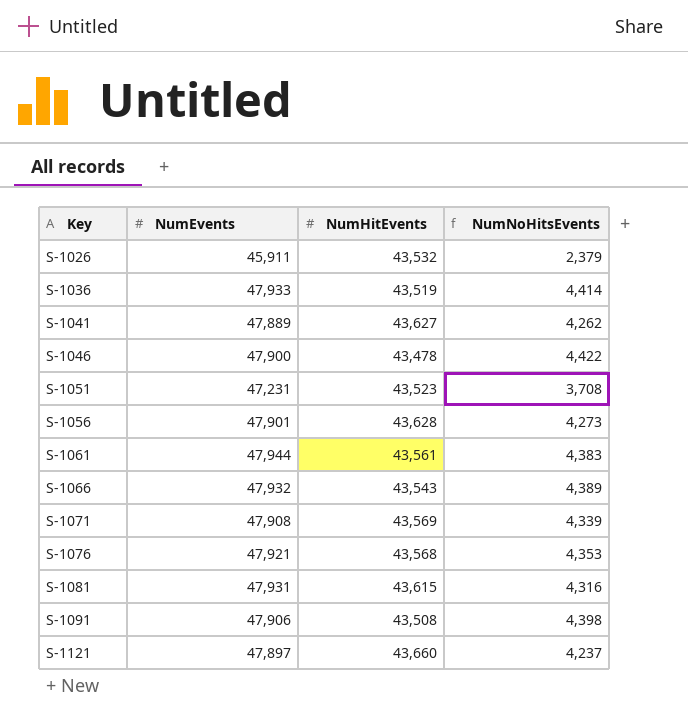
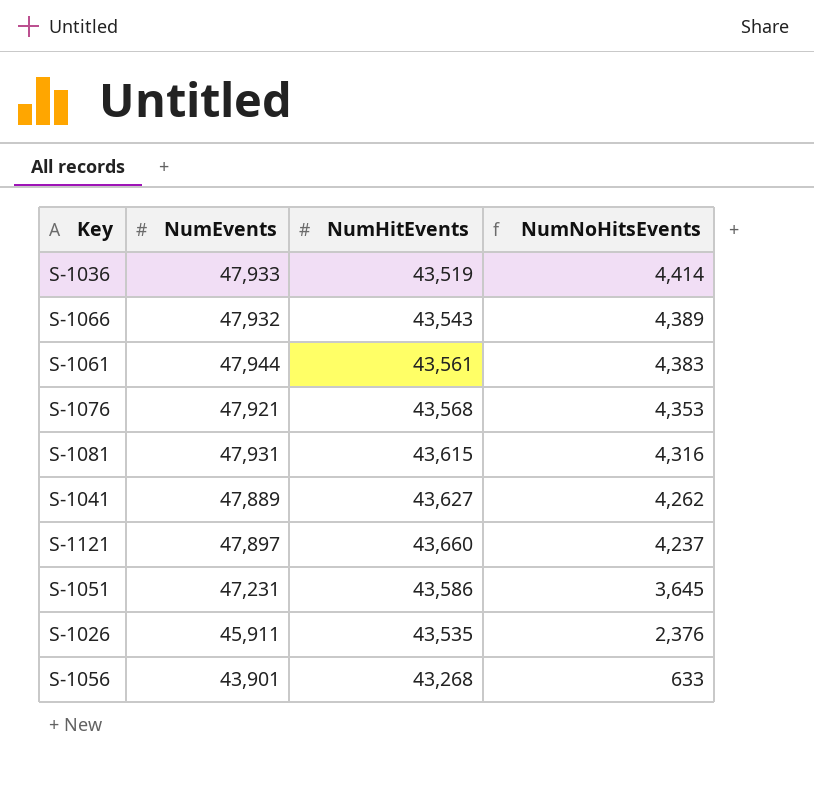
row order: Key ascending -> NumNoHitsEvents descending
row S-1046: 47,900 | 43,478 | 4,422 -> none
row S-1071: 47,908 | 43,569 | 4,339 -> none
row S-1091: 47,906 | 43,508 | 4,398 -> none
S-1051 | NumHitEvents: 43,523 -> 43,586
S-1051 | NumNoHitsEvents: 3,708 -> 3,645
S-1026 | NumHitEvents: 43,532 -> 43,535
S-1026 | NumNoHitsEvents: 2,379 -> 2,376
S-1056 | NumEvents: 47,901 -> 43,901
S-1056 | NumHitEvents: 43,628 -> 43,268
S-1056 | NumNoHitsEvents: 4,273 -> 633

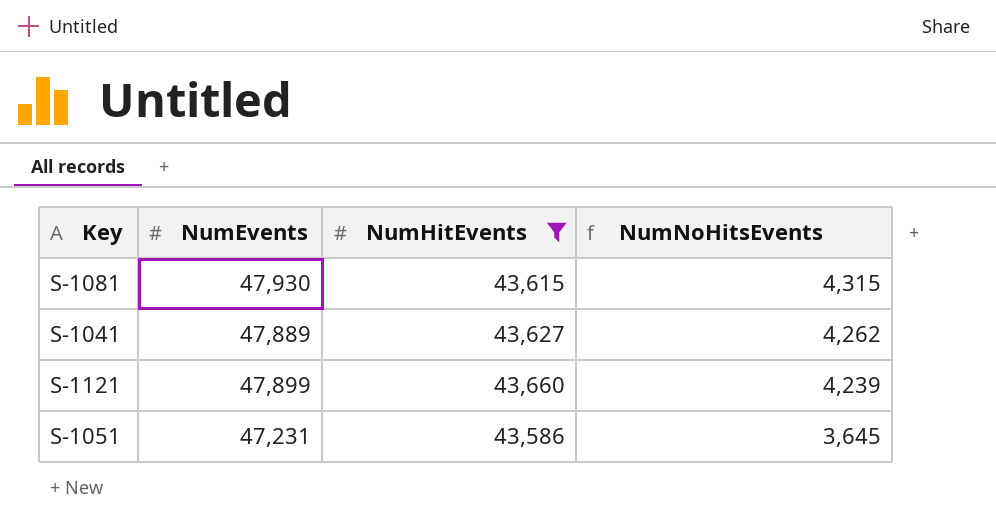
filter: none -> NumHitEvents >= 43,586
S-1081 | NumEvents: 47,931 -> 47,930
S-1081 | NumNoHitsEvents: 4,316 -> 4,315
S-1121 | NumEvents: 47,897 -> 47,899
S-1121 | NumNoHitsEvents: 4,237 -> 4,239

